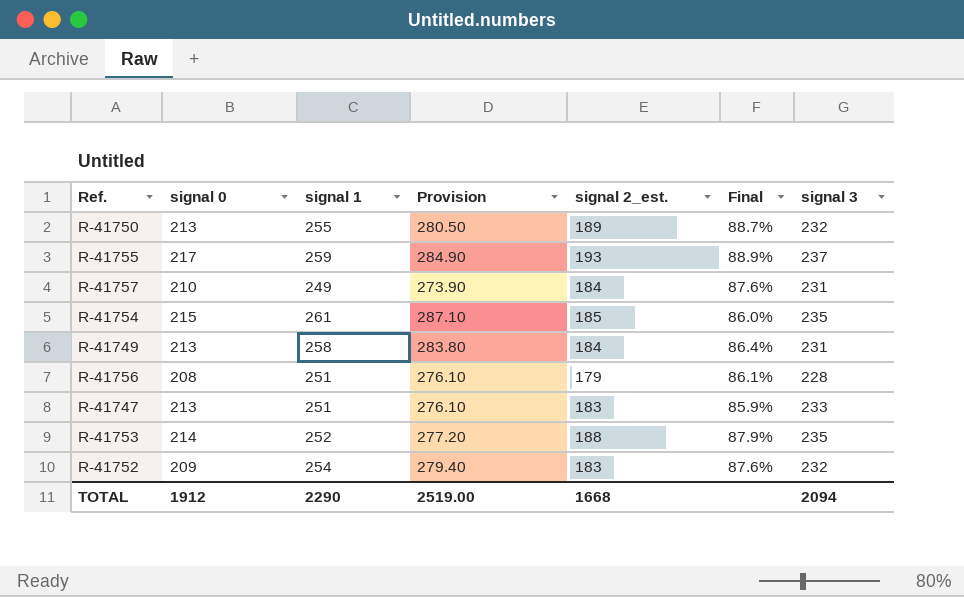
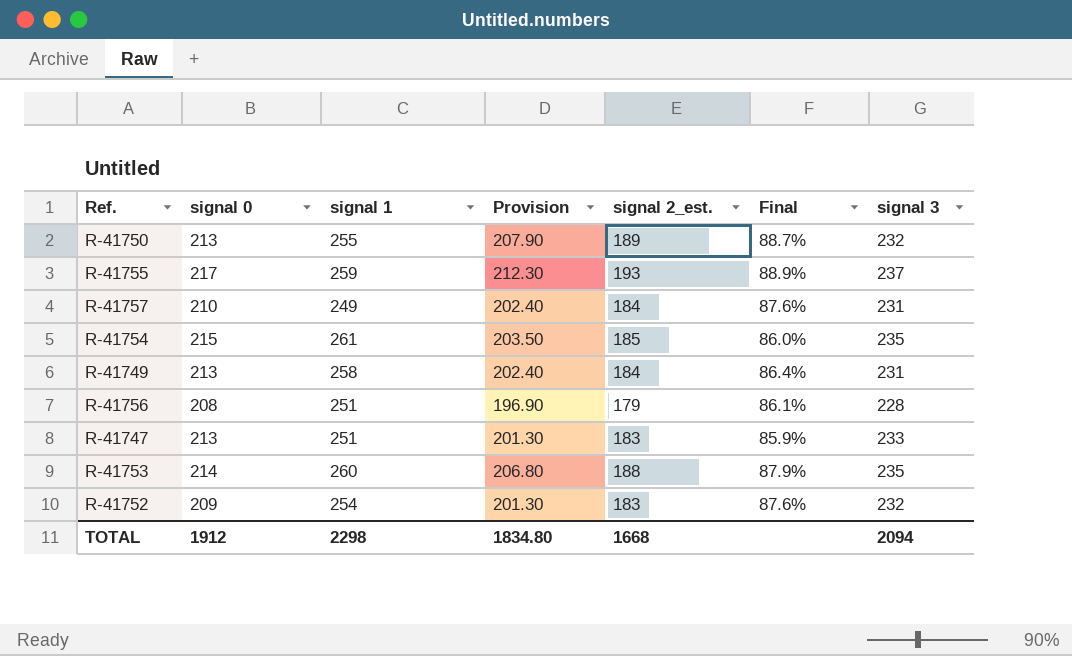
column Provision | formula: [signal 1] * 1.1 -> [signal 2_est.] * 1.1
R-41753 | signal 1: 252 -> 260
TOTAL | signal 1: 2290 -> 2298
TOTAL | Provision: 2519.00 -> 1834.80

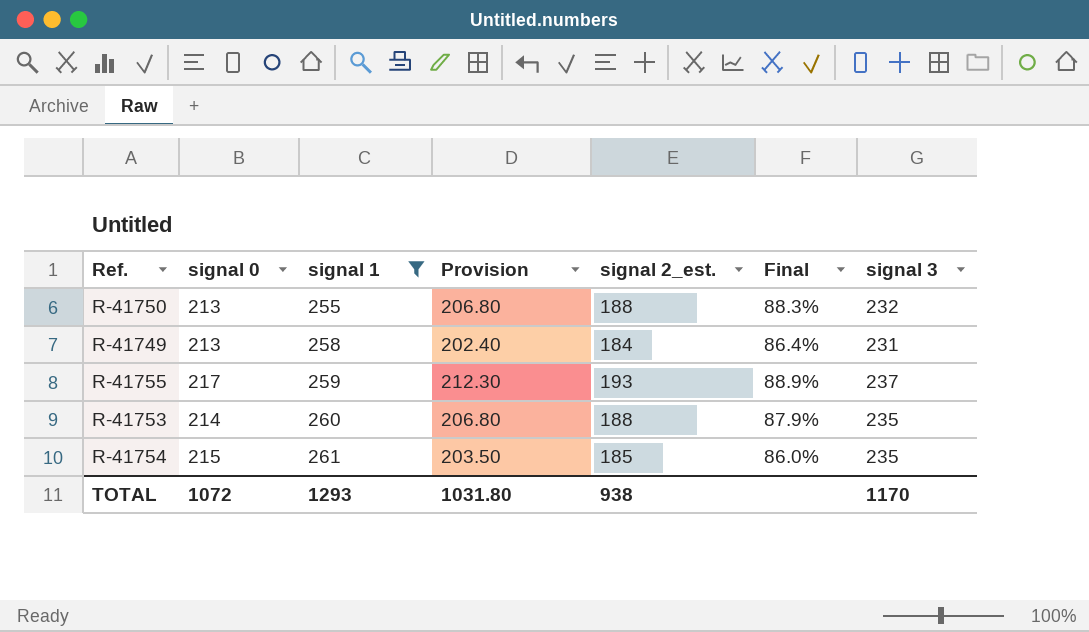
filter: none -> signal 1 >= 255
row order: none -> signal 1 ascending
R-41750 | Provision: 207.90 -> 206.80
R-41750 | signal 2_est.: 189 -> 188
R-41750 | Final: 88.7% -> 88.3%
TOTAL | signal 0: 1912 -> 1072
TOTAL | signal 1: 2298 -> 1293
TOTAL | Provision: 1834.80 -> 1031.80
TOTAL | signal 2_est.: 1668 -> 938
TOTAL | signal 3: 2094 -> 1170

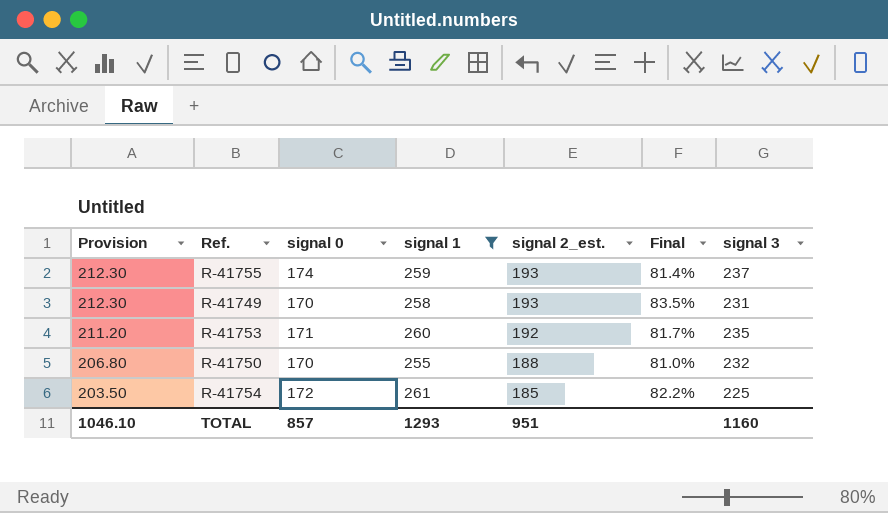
row order: signal 1 ascending -> Provision descending
column Provision | position: 4 -> 1
column Final | formula: [signal 2_est.] / [signal 0] -> [signal 2_est.] / [signal 3]
R-41755 | signal 0: 217 -> 174
R-41749 | Provision: 202.40 -> 212.30
R-41749 | signal 0: 213 -> 170
R-41749 | signal 2_est.: 184 -> 193
R-41753 | Provision: 206.80 -> 211.20
R-41753 | signal 0: 214 -> 171
R-41753 | signal 2_est.: 188 -> 192
R-41750 | signal 0: 213 -> 170
R-41754 | signal 0: 215 -> 172
R-41754 | signal 3: 235 -> 225
TOTAL | Provision: 1031.80 -> 1046.10
TOTAL | signal 0: 1072 -> 857
TOTAL | signal 2_est.: 938 -> 951
TOTAL | signal 3: 1170 -> 1160

